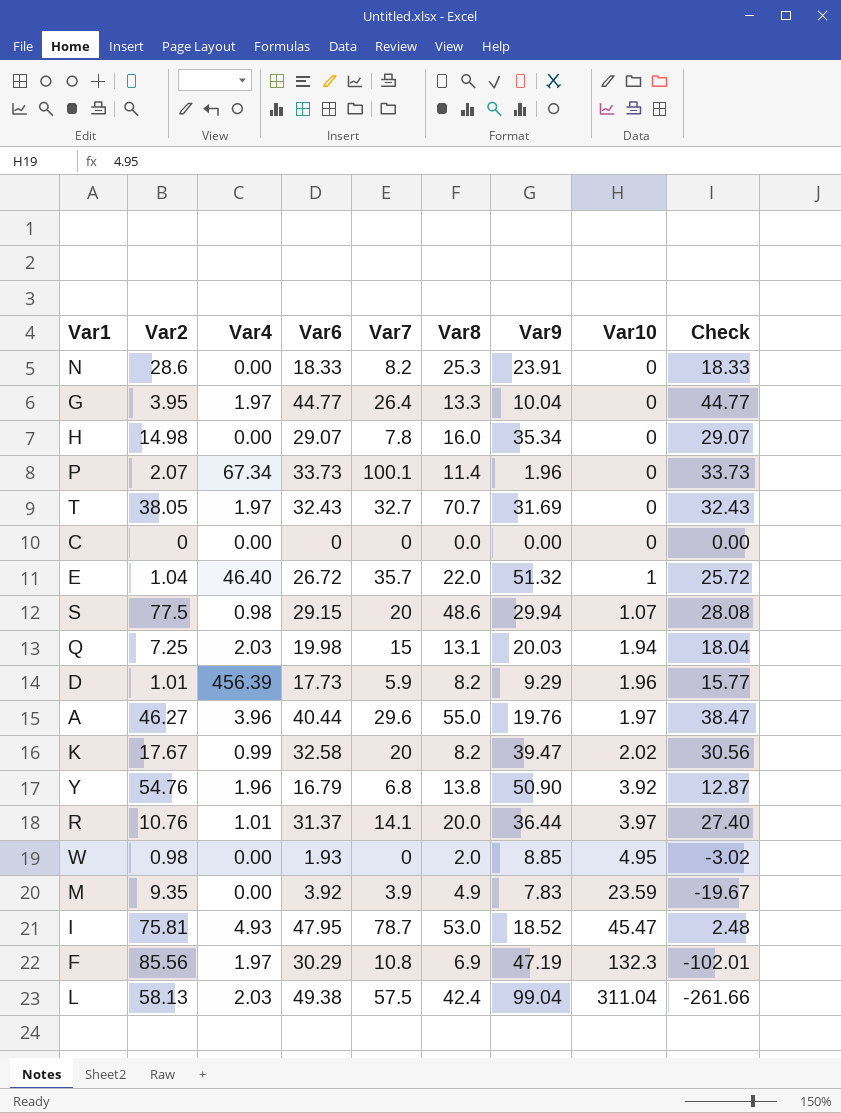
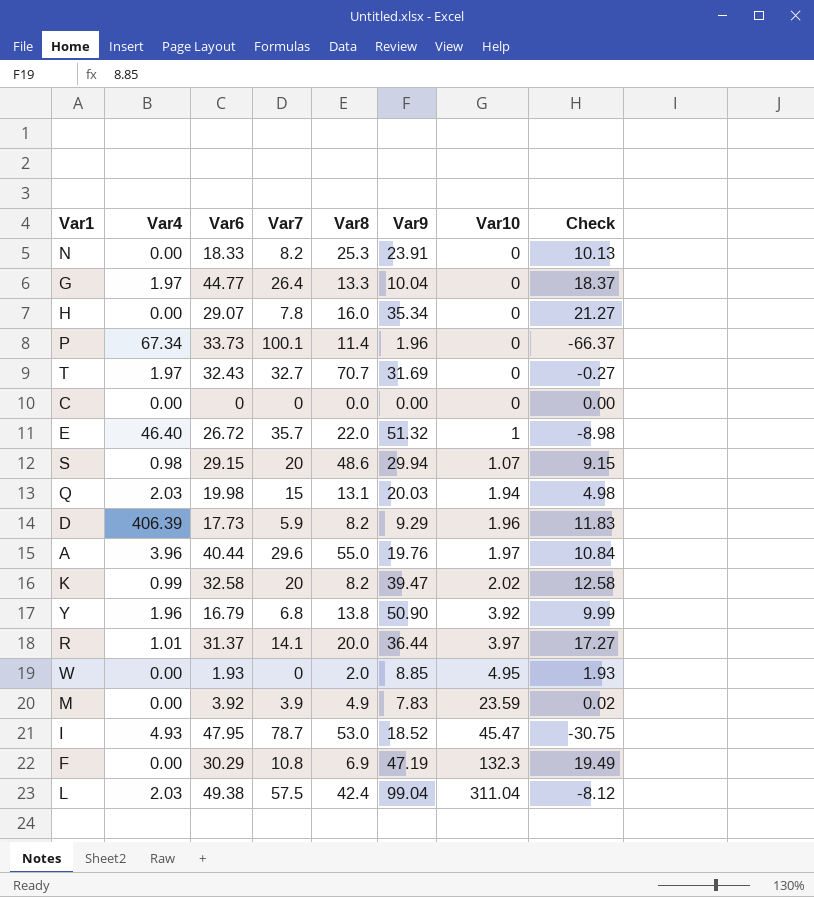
column Var2 | position: 2 -> none
column Check | formula: [Var6] - [Var10] -> [Var6] - [Var7]
D | Var4: 456.39 -> 406.39
F | Var4: 1.97 -> 0.00

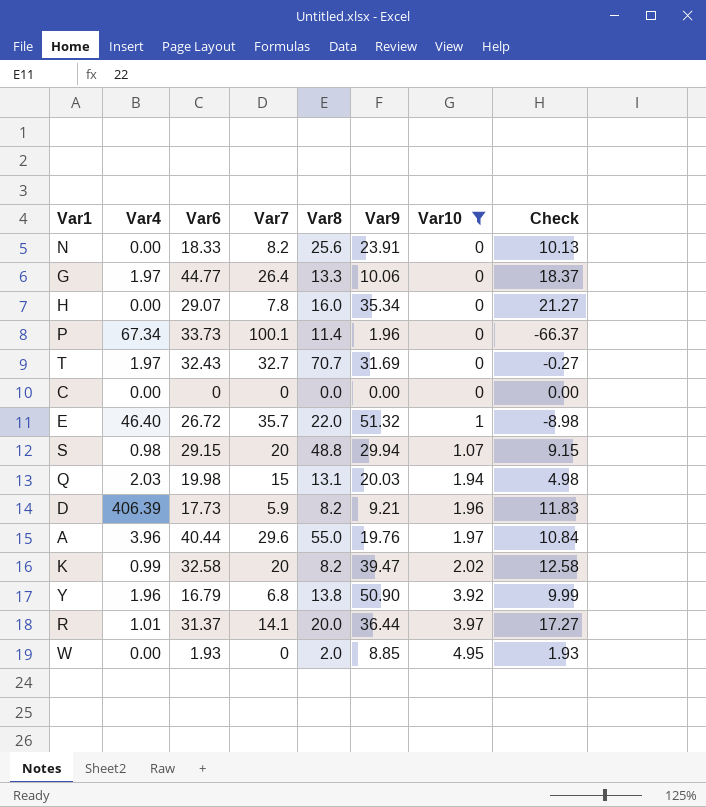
filter: none -> Var10 <= 4.95
N | Var8: 25.3 -> 25.6
G | Var9: 10.04 -> 10.06
S | Var8: 48.6 -> 48.8
D | Var9: 9.29 -> 9.21

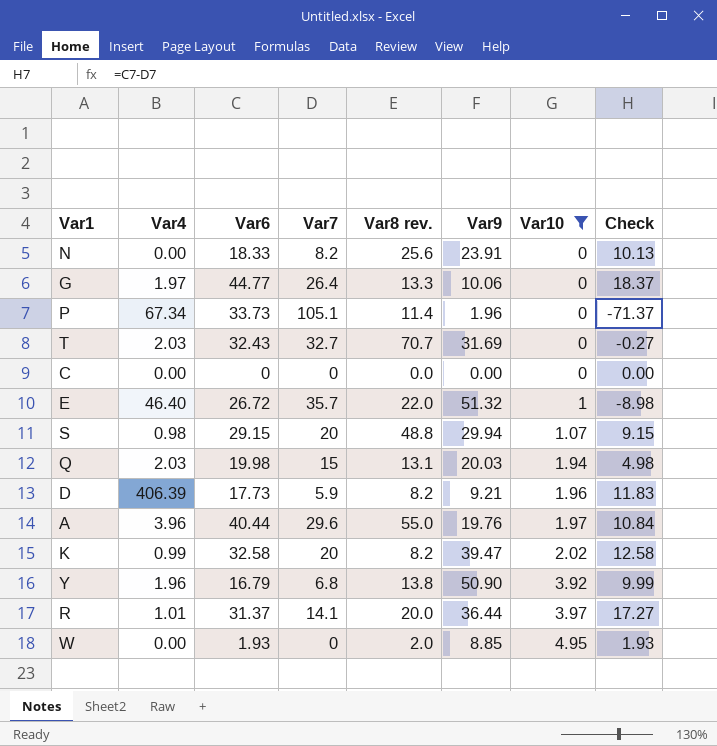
column name: Var8 -> Var8 rev.
row H: 0.00 | 29.07 | 7.8 | 16.0 | 35.34 | 0 | 21.27 -> none
P | Var7: 100.1 -> 105.1
P | Check: -66.37 -> -71.37
T | Var4: 1.97 -> 2.03

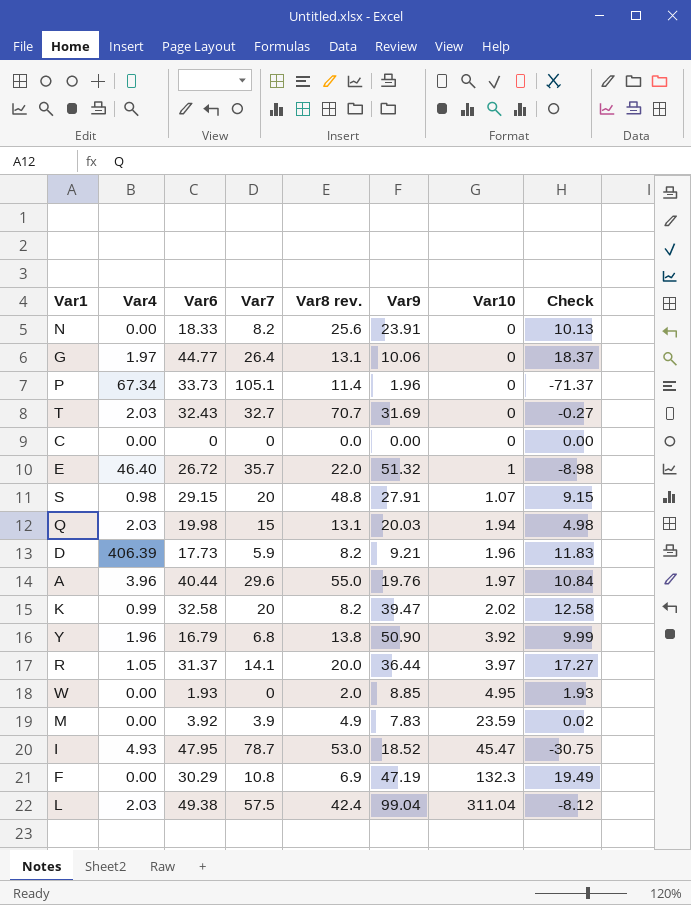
filter: Var10 <= 4.95 -> none
G | Var8 rev.: 13.3 -> 13.1
S | Var9: 29.94 -> 27.91
R | Var4: 1.01 -> 1.05

